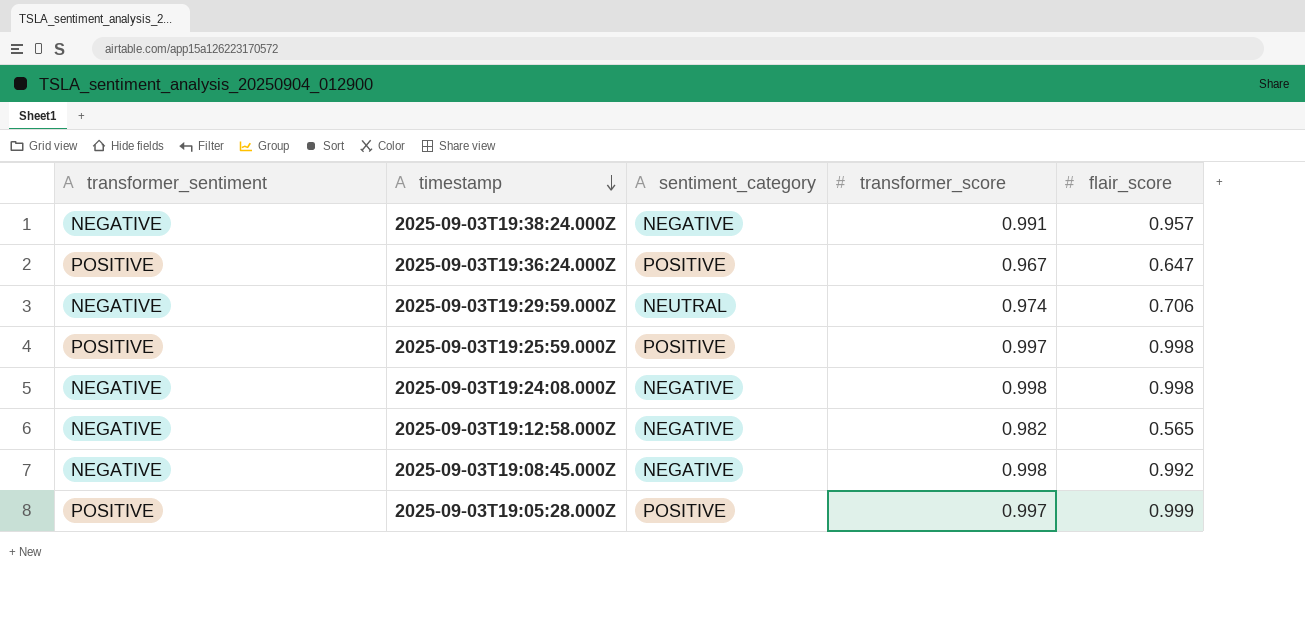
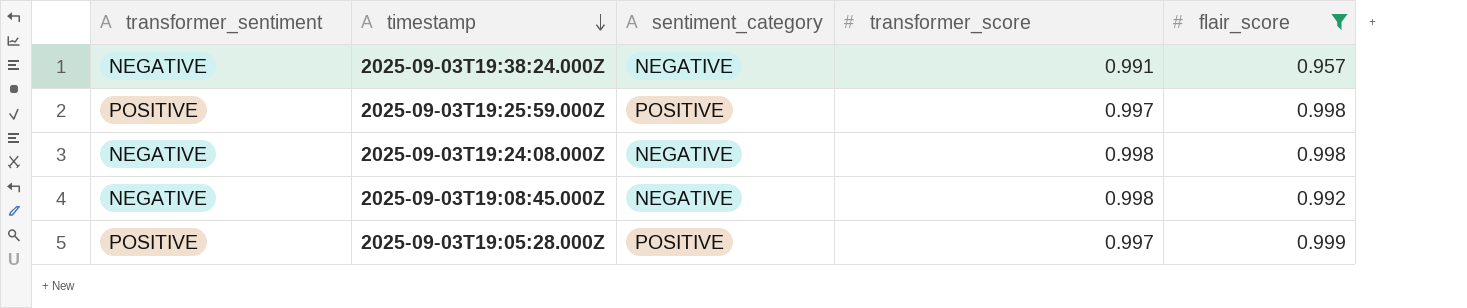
filter: none -> flair_score >= 0.957

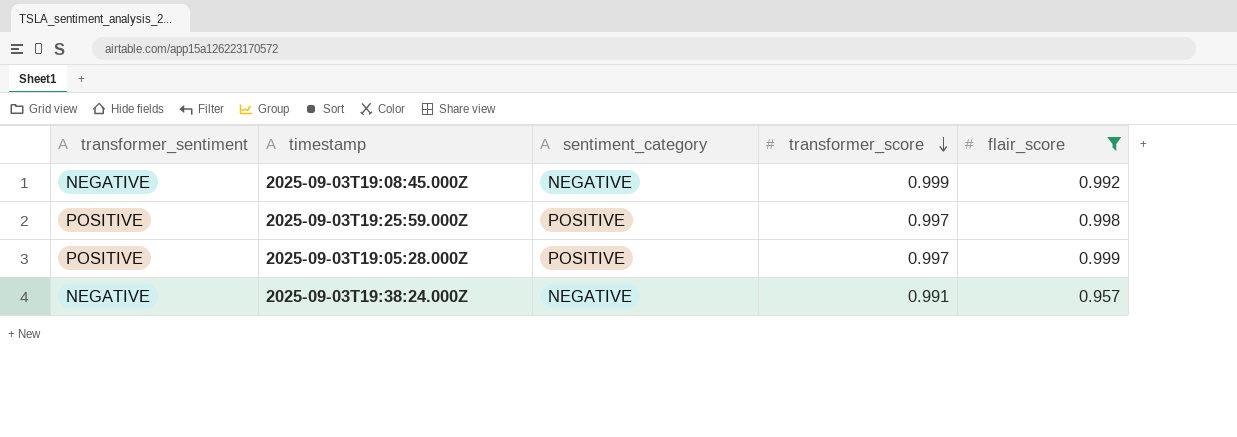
row order: timestamp descending -> transformer_score descending
row 2025-09-03T19:24:08.000Z: NEGATIVE | NEGATIVE | 0.998 | 0.998 -> none
2025-09-03T19:08:45.000Z | transformer_score: 0.998 -> 0.999

